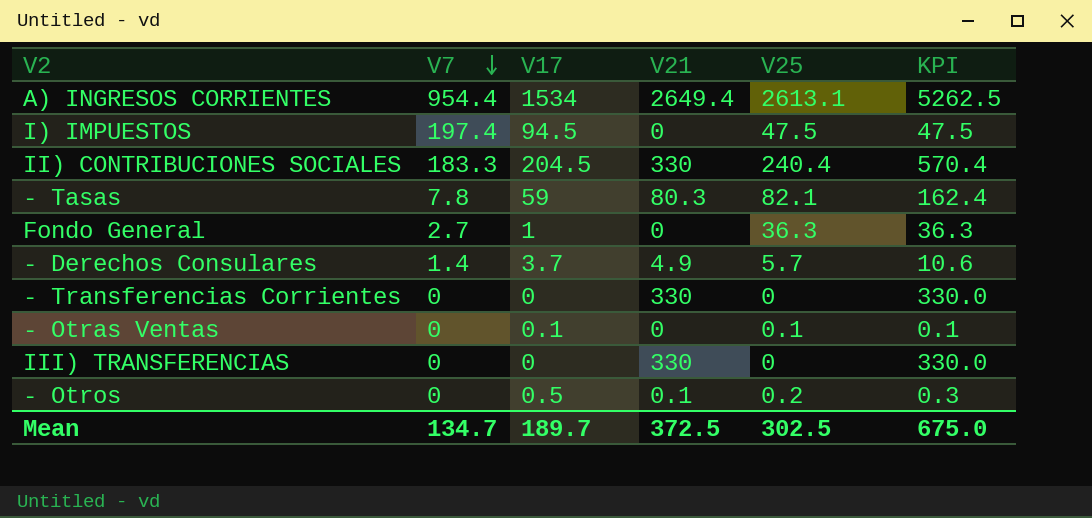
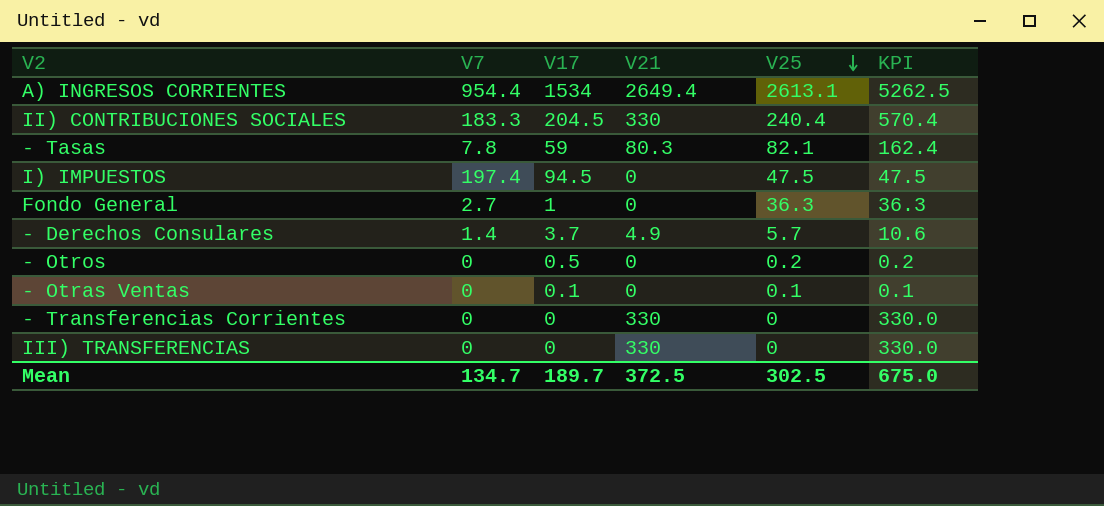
row order: V7 descending -> V25 descending
- Otros | V21: 0.1 -> 0
- Otros | KPI: 0.3 -> 0.2

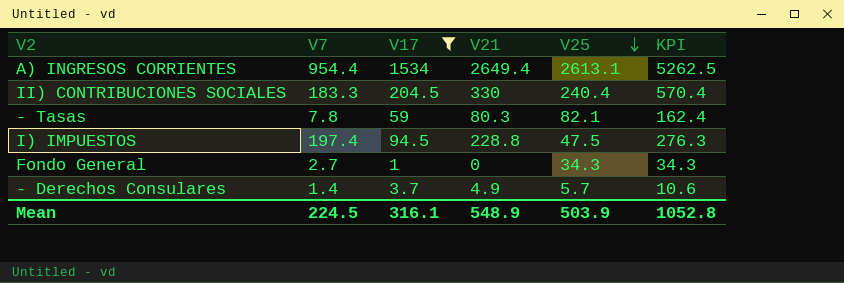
filter: none -> V17 >= 1
I) IMPUESTOS | V21: 0 -> 228.8
I) IMPUESTOS | KPI: 47.5 -> 276.3
Fondo General | V25: 36.3 -> 34.3
Fondo General | KPI: 36.3 -> 34.3
Mean | V7: 134.7 -> 224.5
Mean | V17: 189.7 -> 316.1
Mean | V21: 372.5 -> 548.9
Mean | V25: 302.5 -> 503.9
Mean | KPI: 675.0 -> 1052.8

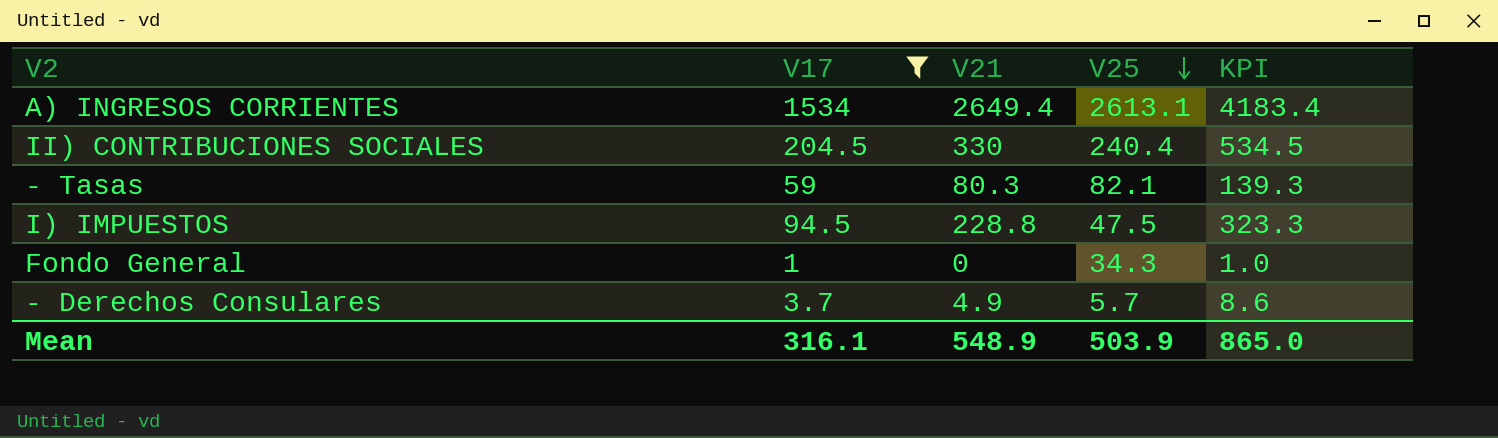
column V7 | position: 2 -> none
column KPI | formula: [V21] + [V25] -> [V17] + [V21]
Mean | KPI: 1052.8 -> 865.0

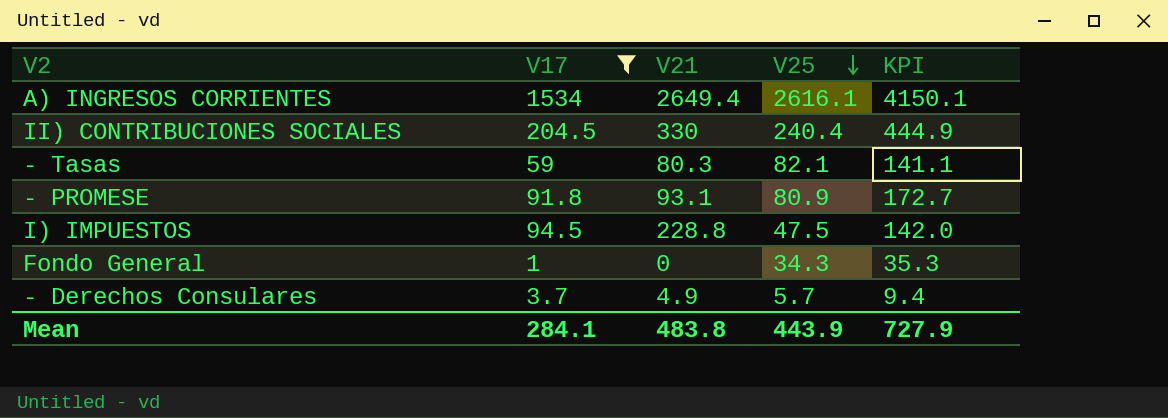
column KPI | formula: [V17] + [V21] -> [V17] + [V25]
A) INGRESOS CORRIENTES | V25: 2613.1 -> 2616.1
row - PROMESE: none -> 91.8 | 93.1 | 80.9 | 172.7
Mean | V17: 316.1 -> 284.1
Mean | V21: 548.9 -> 483.8
Mean | V25: 503.9 -> 443.9
Mean | KPI: 865.0 -> 727.9

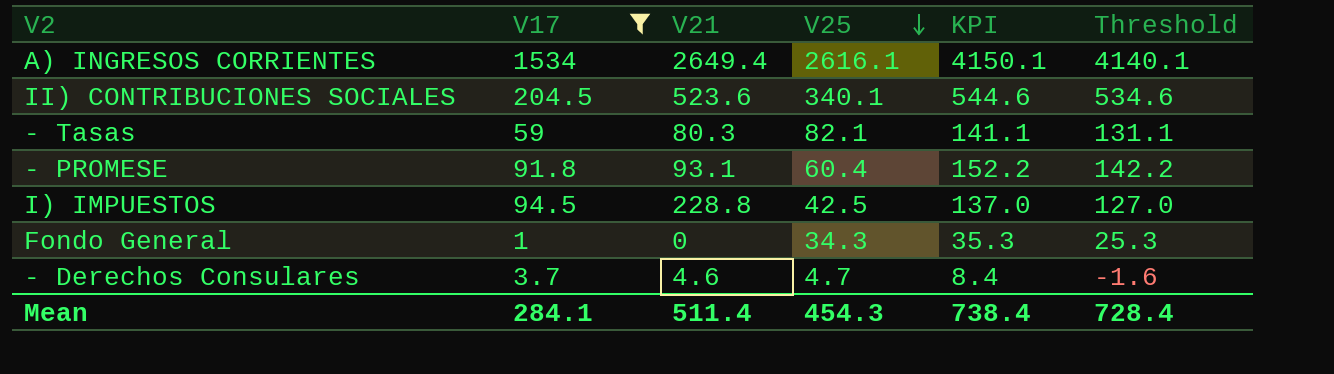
column Threshold | formula: none -> [KPI] - 10
II) CONTRIBUCIONES SOCIALES | V21: 330 -> 523.6
II) CONTRIBUCIONES SOCIALES | V25: 240.4 -> 340.1
II) CONTRIBUCIONES SOCIALES | KPI: 444.9 -> 544.6
- PROMESE | V25: 80.9 -> 60.4
- PROMESE | KPI: 172.7 -> 152.2
I) IMPUESTOS | V25: 47.5 -> 42.5
I) IMPUESTOS | KPI: 142.0 -> 137.0
- Derechos Consulares | V21: 4.9 -> 4.6
- Derechos Consulares | V25: 5.7 -> 4.7
- Derechos Consulares | KPI: 9.4 -> 8.4
Mean | V21: 483.8 -> 511.4
Mean | V25: 443.9 -> 454.3
Mean | KPI: 727.9 -> 738.4

